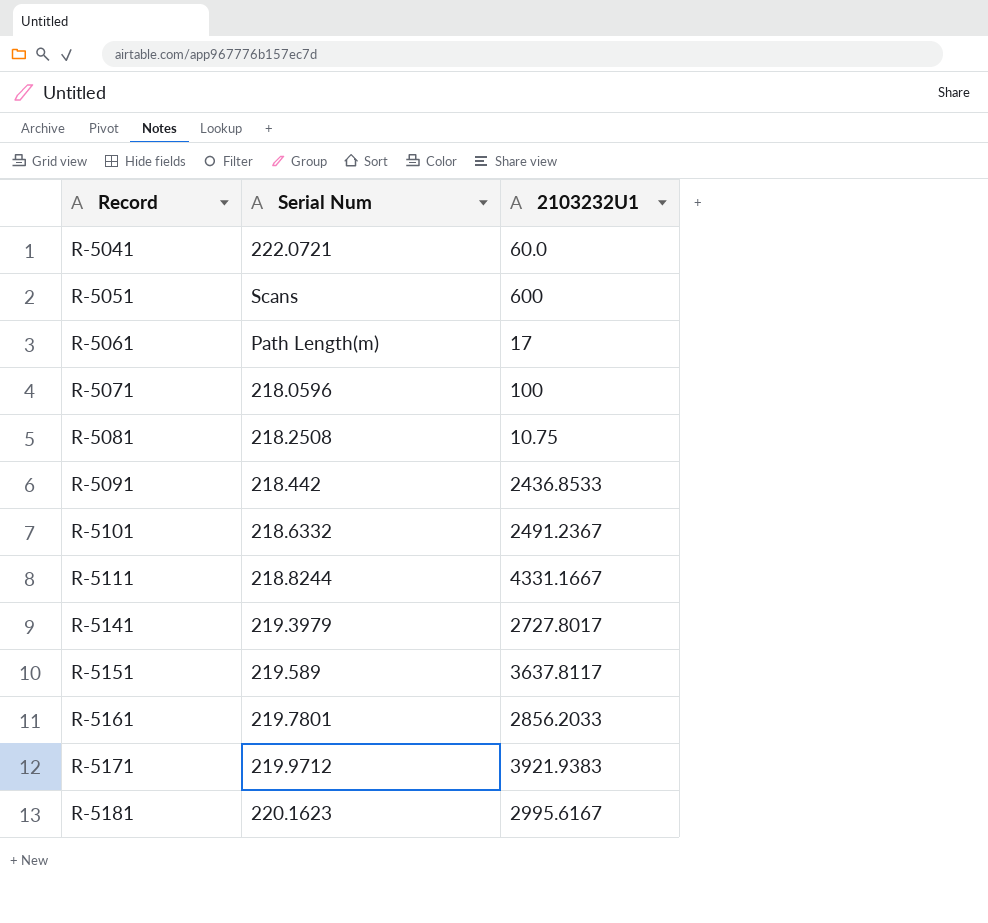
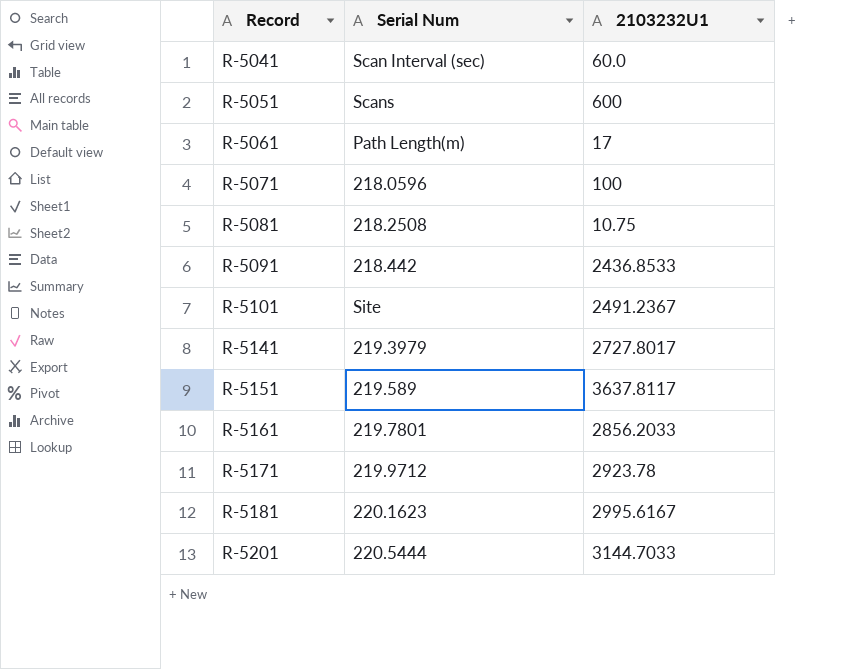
row R-5111: 218.8244 | 4331.1667 -> none
R-5041 | Serial Num: 222.0721 -> Scan Interval (sec)
R-5101 | Serial Num: 218.6332 -> Site
R-5171 | 2103232U1: 3921.9383 -> 2923.78
row R-5201: none -> 220.5444 | 3144.7033

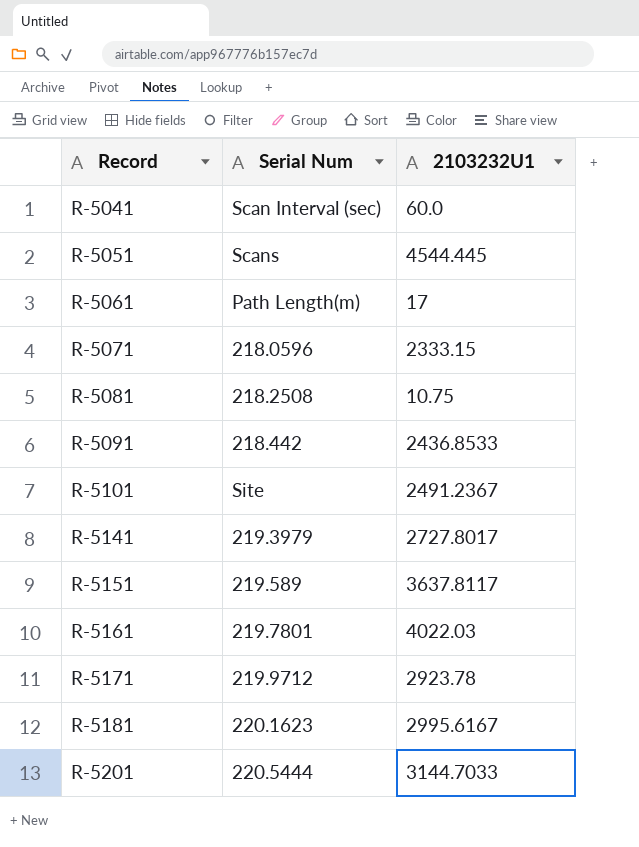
R-5051 | 2103232U1: 600 -> 4544.445
R-5071 | 2103232U1: 100 -> 2333.15
R-5161 | 2103232U1: 2856.2033 -> 4022.03

